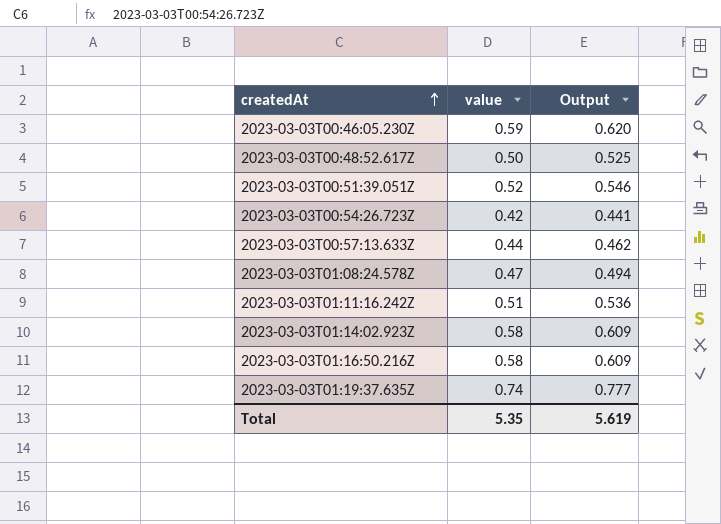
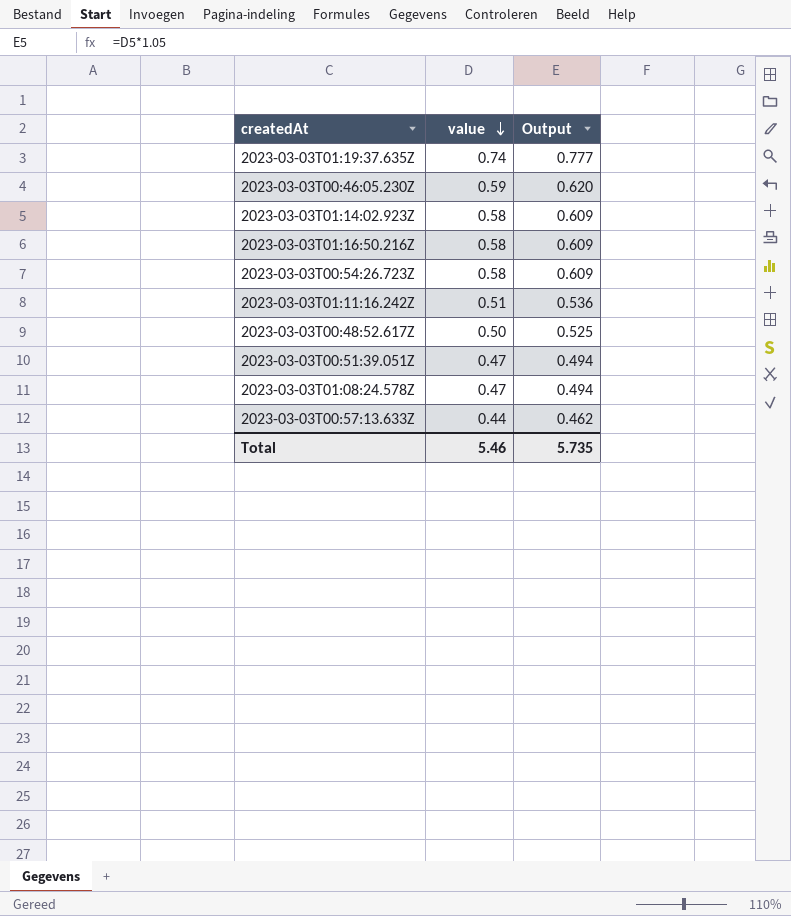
row order: createdAt ascending -> value descending
2023-03-03T00:54:26.723Z | value: 0.42 -> 0.58
2023-03-03T00:54:26.723Z | Output: 0.441 -> 0.609
2023-03-03T00:51:39.051Z | value: 0.52 -> 0.47
2023-03-03T00:51:39.051Z | Output: 0.546 -> 0.494
Total | value: 5.35 -> 5.46
Total | Output: 5.619 -> 5.735

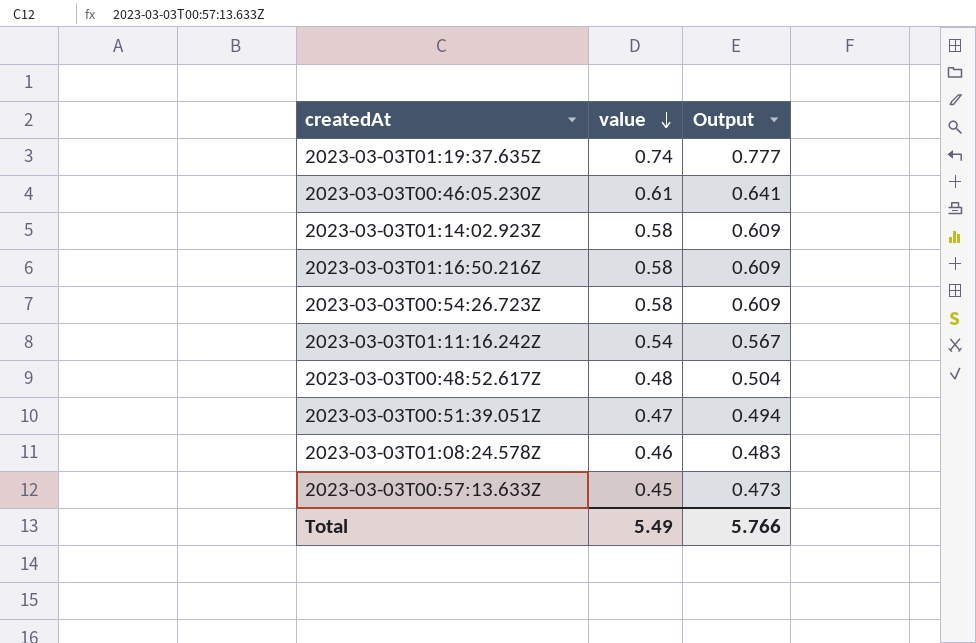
2023-03-03T00:46:05.230Z | value: 0.59 -> 0.61
2023-03-03T00:46:05.230Z | Output: 0.620 -> 0.641
2023-03-03T01:11:16.242Z | value: 0.51 -> 0.54
2023-03-03T01:11:16.242Z | Output: 0.536 -> 0.567
2023-03-03T00:48:52.617Z | value: 0.50 -> 0.48
2023-03-03T00:48:52.617Z | Output: 0.525 -> 0.504
2023-03-03T01:08:24.578Z | value: 0.47 -> 0.46
2023-03-03T01:08:24.578Z | Output: 0.494 -> 0.483
2023-03-03T00:57:13.633Z | value: 0.44 -> 0.45
2023-03-03T00:57:13.633Z | Output: 0.462 -> 0.473
Total | value: 5.46 -> 5.49
Total | Output: 5.735 -> 5.766

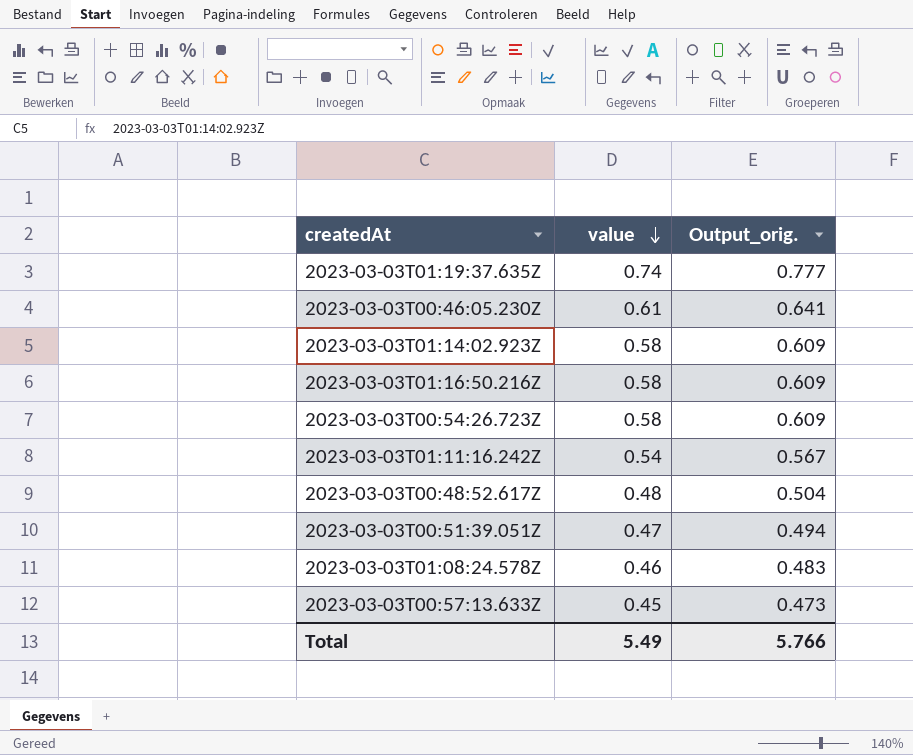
column name: Output -> Output_orig.

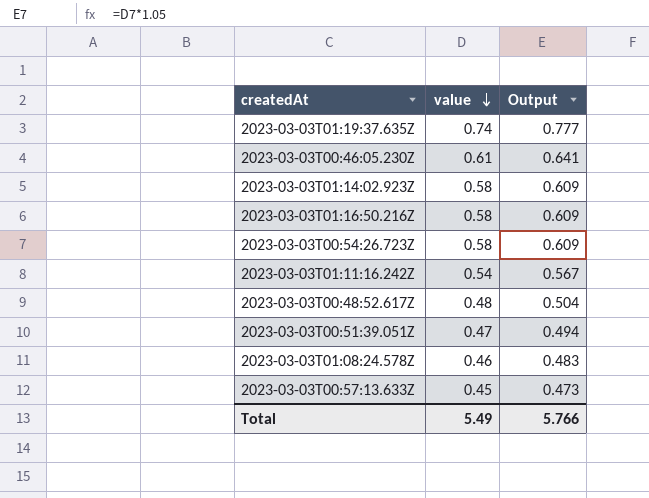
column name: Output_orig. -> Output

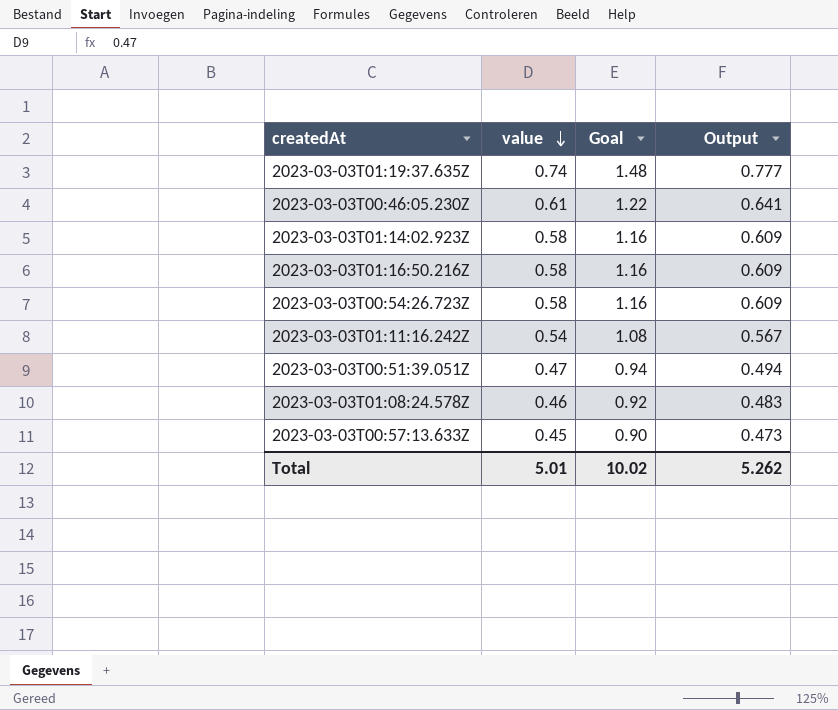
column Goal | formula: none -> [value] * 2
row 2023-03-03T00:48:52.617Z: 0.48 | 0.504 -> none
Total | value: 5.49 -> 5.01
Total | Output: 5.766 -> 5.262

